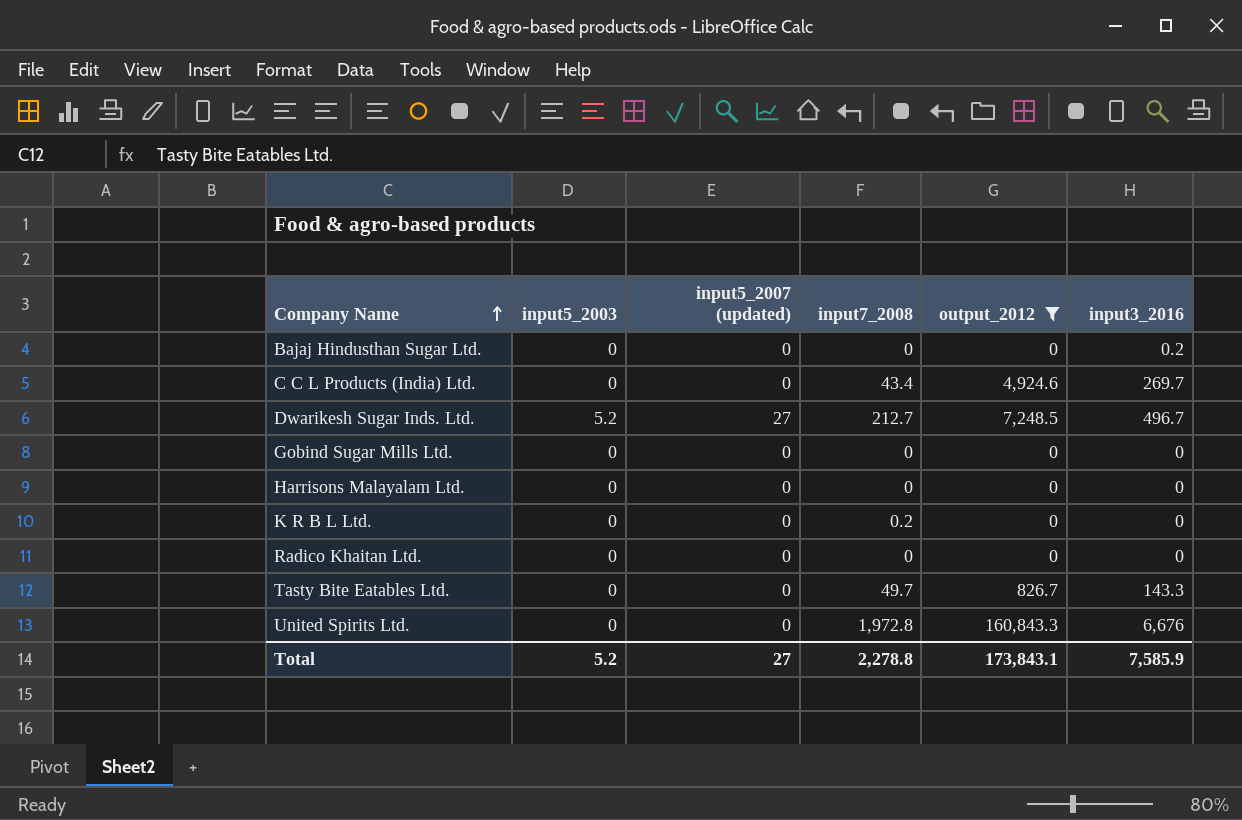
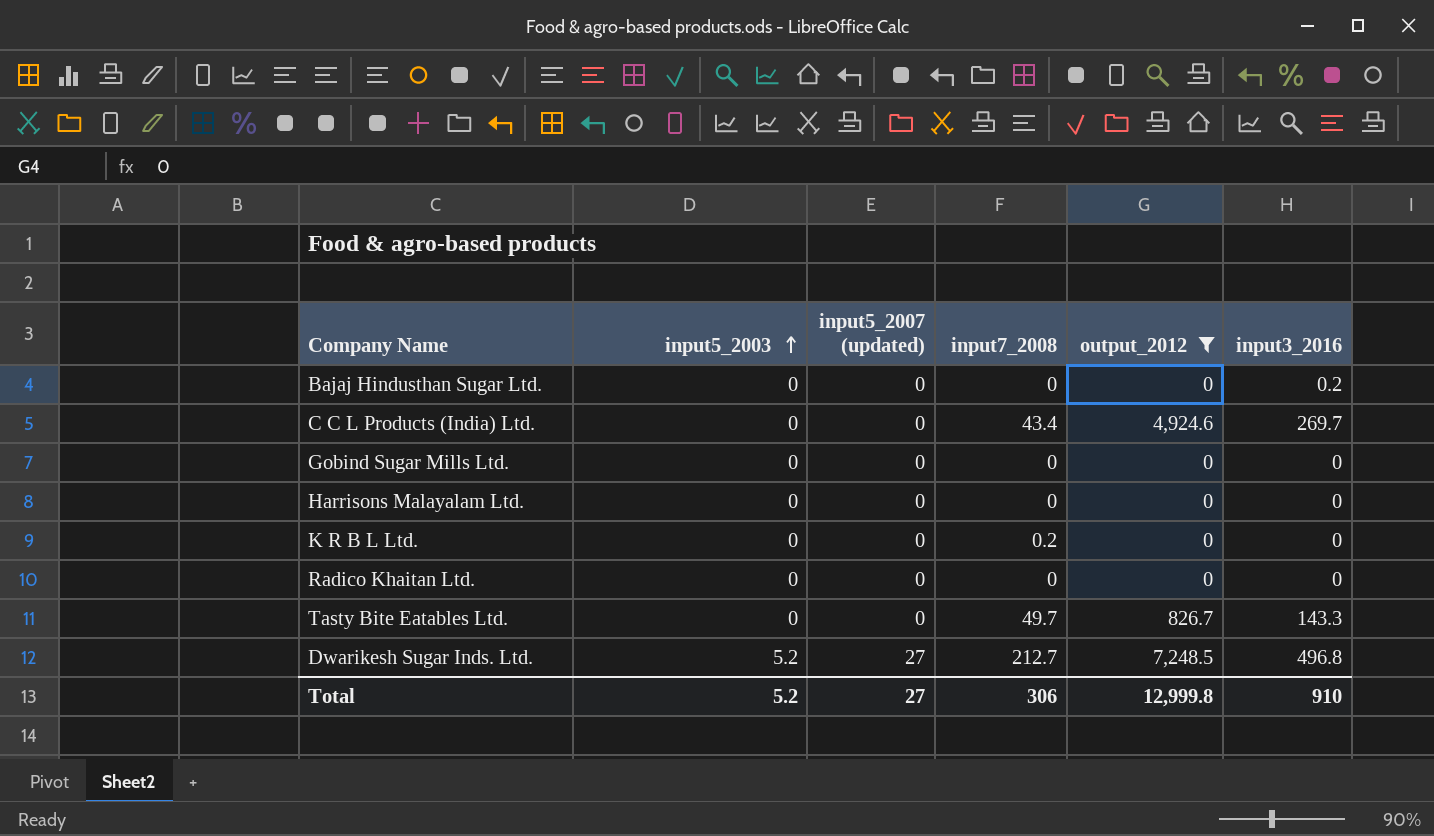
row order: Company Name ascending -> input5_2003 ascending
row United Spirits Ltd.: 0 | 0 | 1,972.8 | 160,843.3 | 6,676 -> none
Dwarikesh Sugar Inds. Ltd. | input3_2016: 496.7 -> 496.8
Total | input7_2008: 2,278.8 -> 306
Total | output_2012: 173,843.1 -> 12,999.8
Total | input3_2016: 7,585.9 -> 910

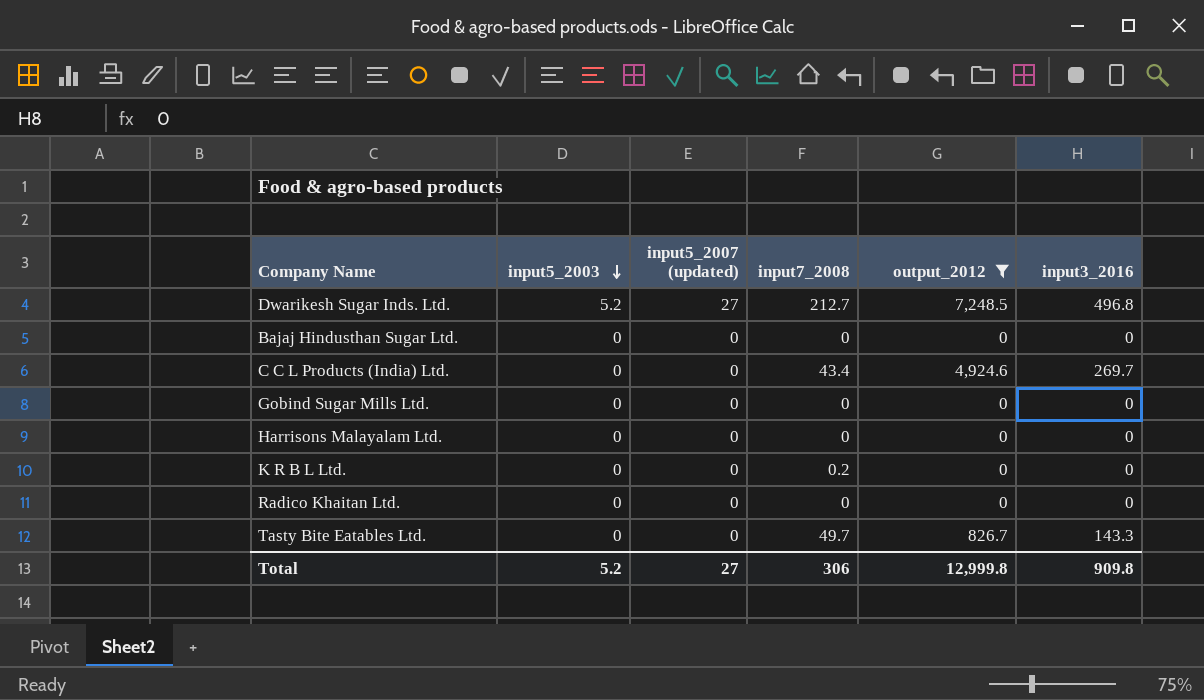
row order: input5_2003 ascending -> input5_2003 descending
Bajaj Hindusthan Sugar Ltd. | input3_2016: 0.2 -> 0
Total | input3_2016: 910 -> 909.8

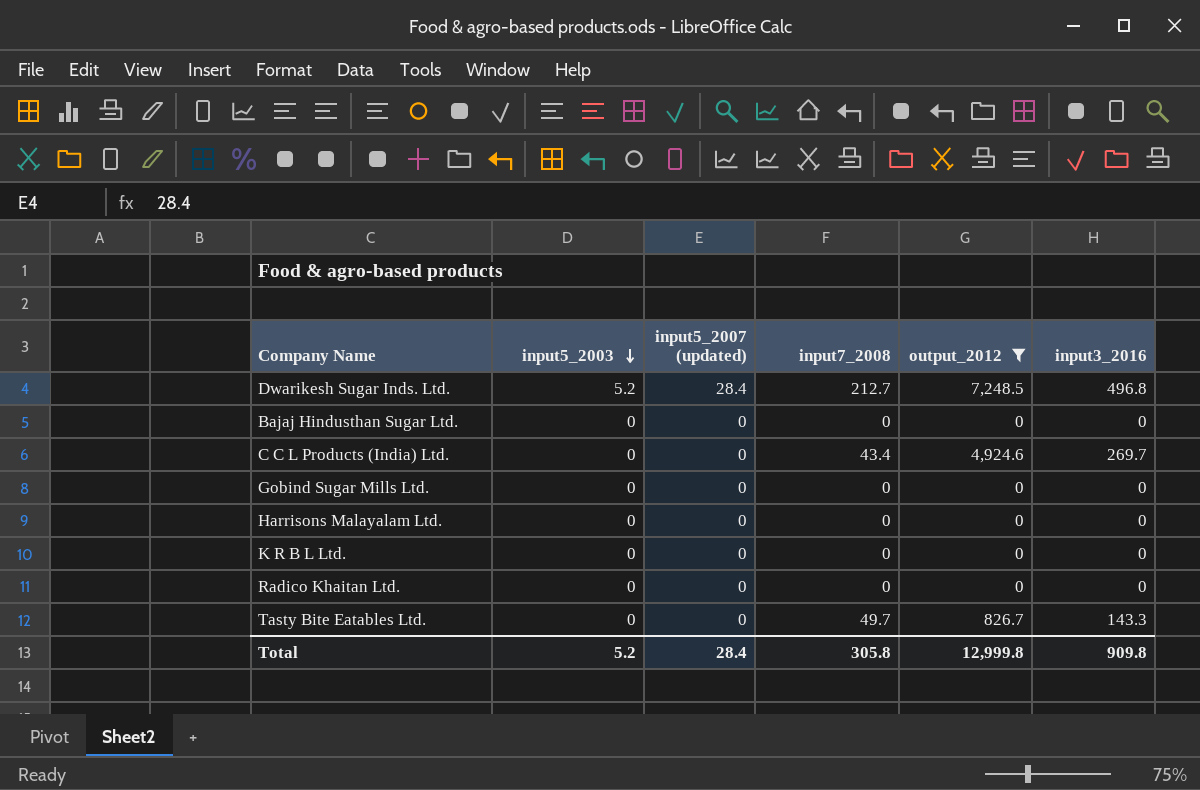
Dwarikesh Sugar Inds. Ltd. | input5_2007 (updated): 27 -> 28.4
K R B L Ltd. | input7_2008: 0.2 -> 0
Total | input5_2007 (updated): 27 -> 28.4
Total | input7_2008: 306 -> 305.8

